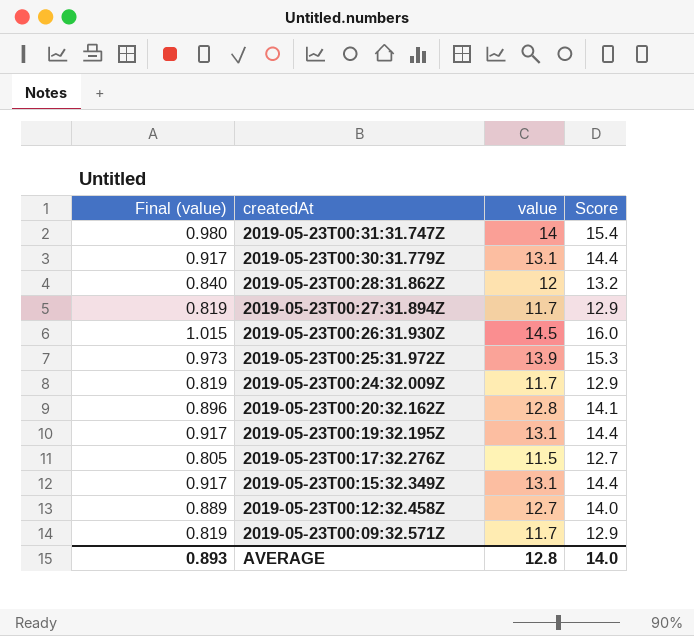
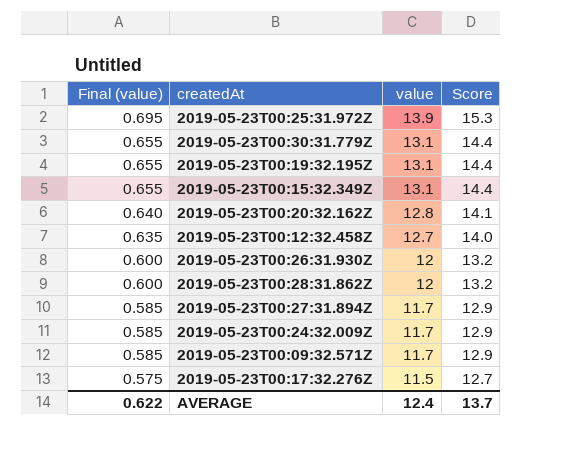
row order: createdAt descending -> Final (value) descending
column Final (value) | formula: [value] * 0.07 -> [value] * 0.05
row 2019-05-23T00:31:31.747Z: 0.980 | 14 | 15.4 -> none
2019-05-23T00:26:31.930Z | value: 14.5 -> 12
2019-05-23T00:26:31.930Z | Score: 16.0 -> 13.2
AVERAGE | Final (value): 0.893 -> 0.622
AVERAGE | value: 12.8 -> 12.4
AVERAGE | Score: 14.0 -> 13.7

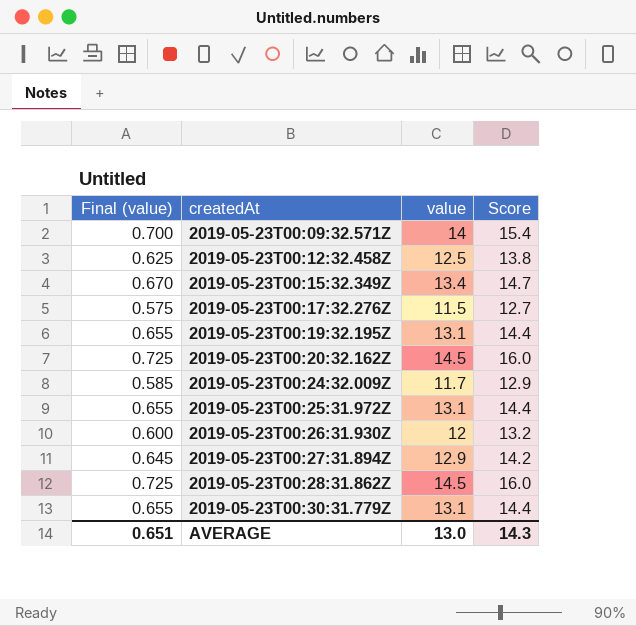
row order: Final (value) descending -> createdAt ascending
2019-05-23T00:09:32.571Z | Final (value): 0.585 -> 0.700
2019-05-23T00:09:32.571Z | value: 11.7 -> 14
2019-05-23T00:09:32.571Z | Score: 12.9 -> 15.4
2019-05-23T00:12:32.458Z | Final (value): 0.635 -> 0.625
2019-05-23T00:12:32.458Z | value: 12.7 -> 12.5
2019-05-23T00:12:32.458Z | Score: 14.0 -> 13.8
2019-05-23T00:15:32.349Z | Final (value): 0.655 -> 0.670
2019-05-23T00:15:32.349Z | value: 13.1 -> 13.4
2019-05-23T00:15:32.349Z | Score: 14.4 -> 14.7
2019-05-23T00:20:32.162Z | Final (value): 0.640 -> 0.725
2019-05-23T00:20:32.162Z | value: 12.8 -> 14.5
2019-05-23T00:20:32.162Z | Score: 14.1 -> 16.0
2019-05-23T00:25:31.972Z | Final (value): 0.695 -> 0.655
2019-05-23T00:25:31.972Z | value: 13.9 -> 13.1
2019-05-23T00:25:31.972Z | Score: 15.3 -> 14.4
2019-05-23T00:27:31.894Z | Final (value): 0.585 -> 0.645
2019-05-23T00:27:31.894Z | value: 11.7 -> 12.9
2019-05-23T00:27:31.894Z | Score: 12.9 -> 14.2
2019-05-23T00:28:31.862Z | Final (value): 0.600 -> 0.725
2019-05-23T00:28:31.862Z | value: 12 -> 14.5
2019-05-23T00:28:31.862Z | Score: 13.2 -> 16.0
AVERAGE | Final (value): 0.622 -> 0.651
AVERAGE | value: 12.4 -> 13.0
AVERAGE | Score: 13.7 -> 14.3

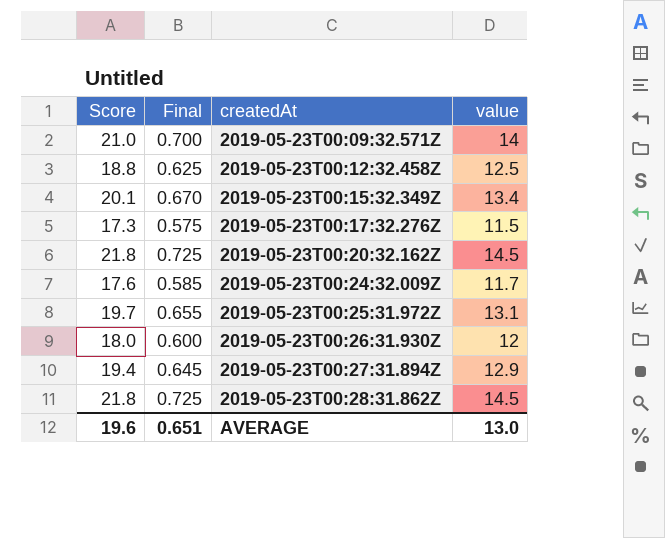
column Score | formula: [value] * 1.1 -> [value] * 1.5
column Score | position: 4 -> 1
column name: Final (value) -> Final
row 2019-05-23T00:19:32.195Z: 0.655 | 13.1 | 14.4 -> none
row 2019-05-23T00:30:31.779Z: 0.655 | 13.1 | 14.4 -> none
AVERAGE | Score: 14.3 -> 19.6

